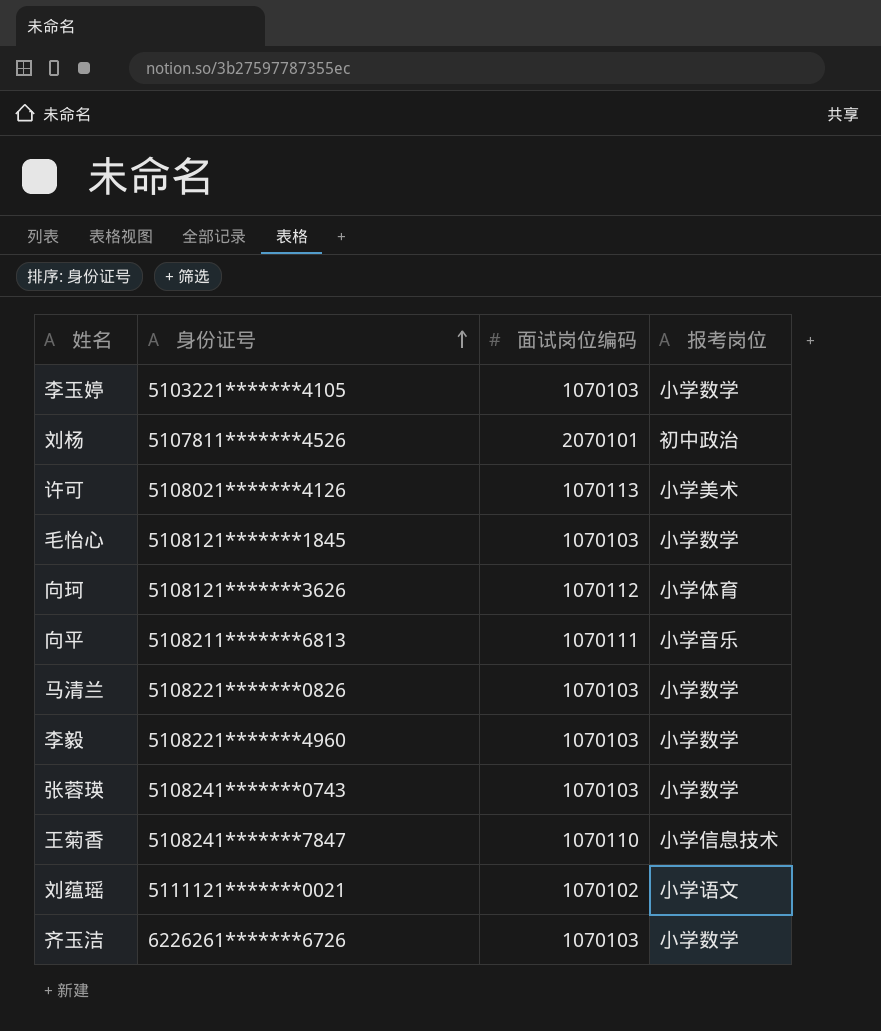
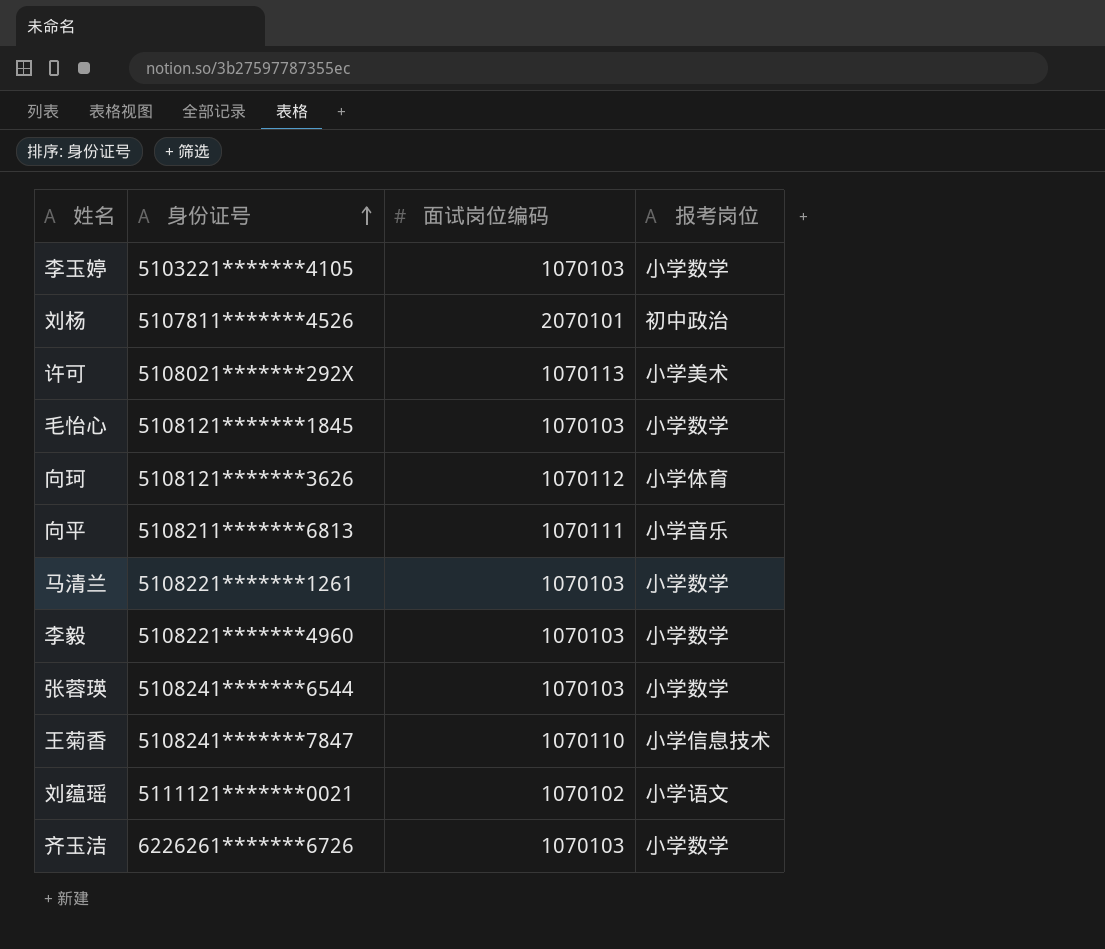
许可 | 身份证号: 5108021*******4126 -> 5108021*******292X
马清兰 | 身份证号: 5108221*******0826 -> 5108221*******1261
张蓉瑛 | 身份证号: 5108241*******0743 -> 5108241*******6544

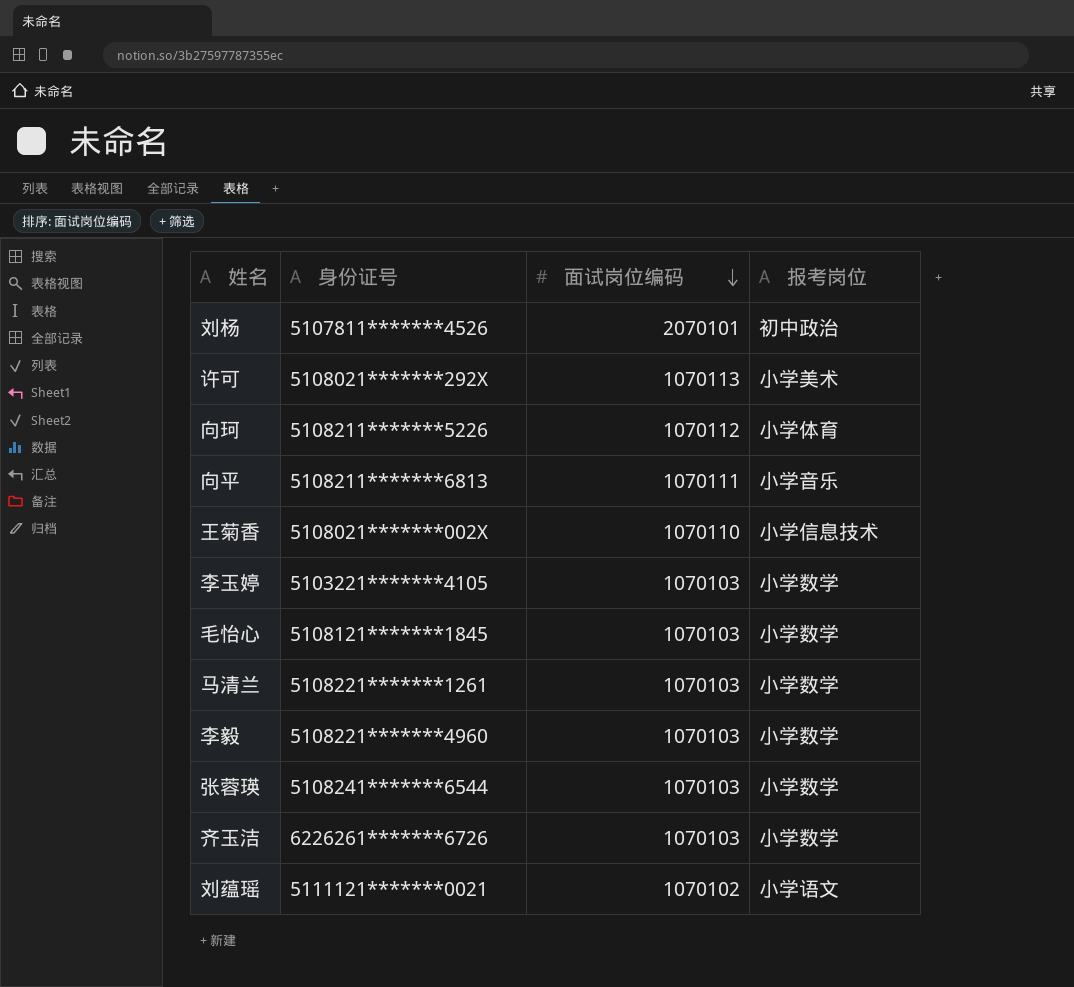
row order: 身份证号 ascending -> 面试岗位编码 descending
向珂 | 身份证号: 5108121*******3626 -> 5108211*******5226
王菊香 | 身份证号: 5108241*******7847 -> 5108021*******002X

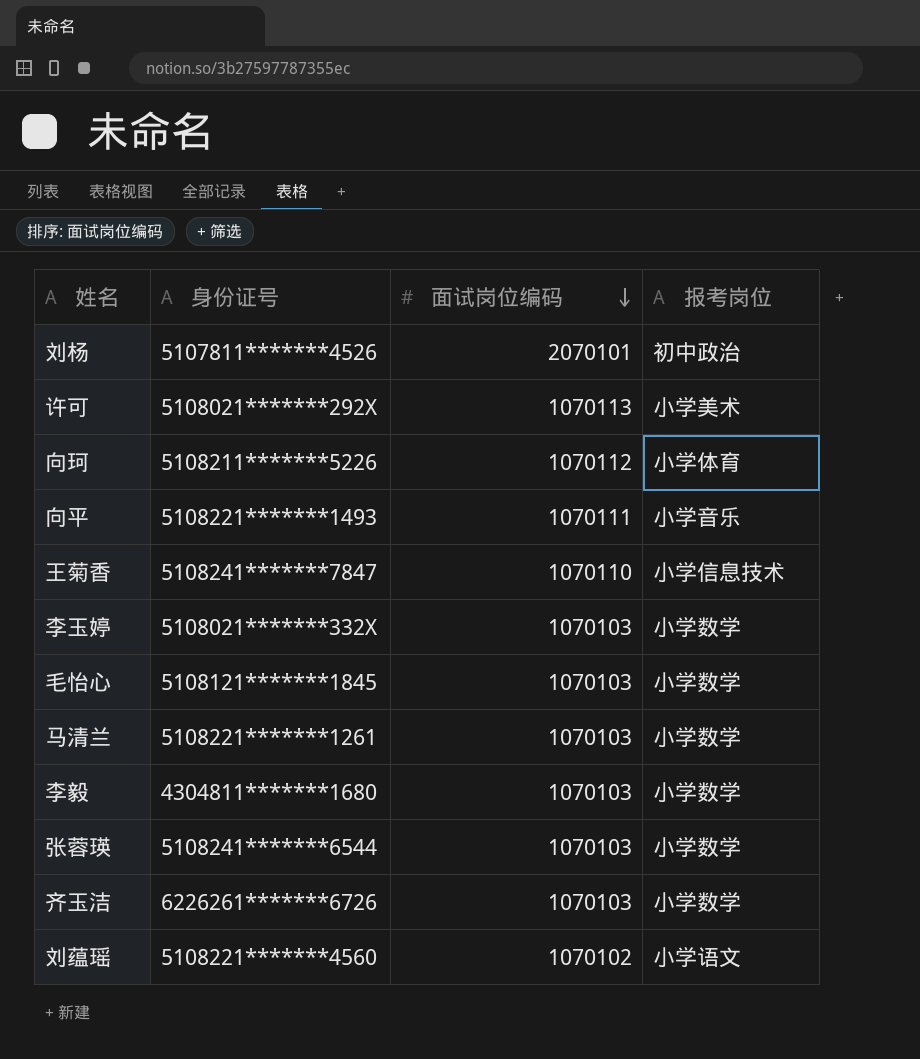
向平 | 身份证号: 5108211*******6813 -> 5108221*******1493
王菊香 | 身份证号: 5108021*******002X -> 5108241*******7847
李玉婷 | 身份证号: 5103221*******4105 -> 5108021*******332X
李毅 | 身份证号: 5108221*******4960 -> 4304811*******1680
刘蕴瑶 | 身份证号: 5111121*******0021 -> 5108221*******4560

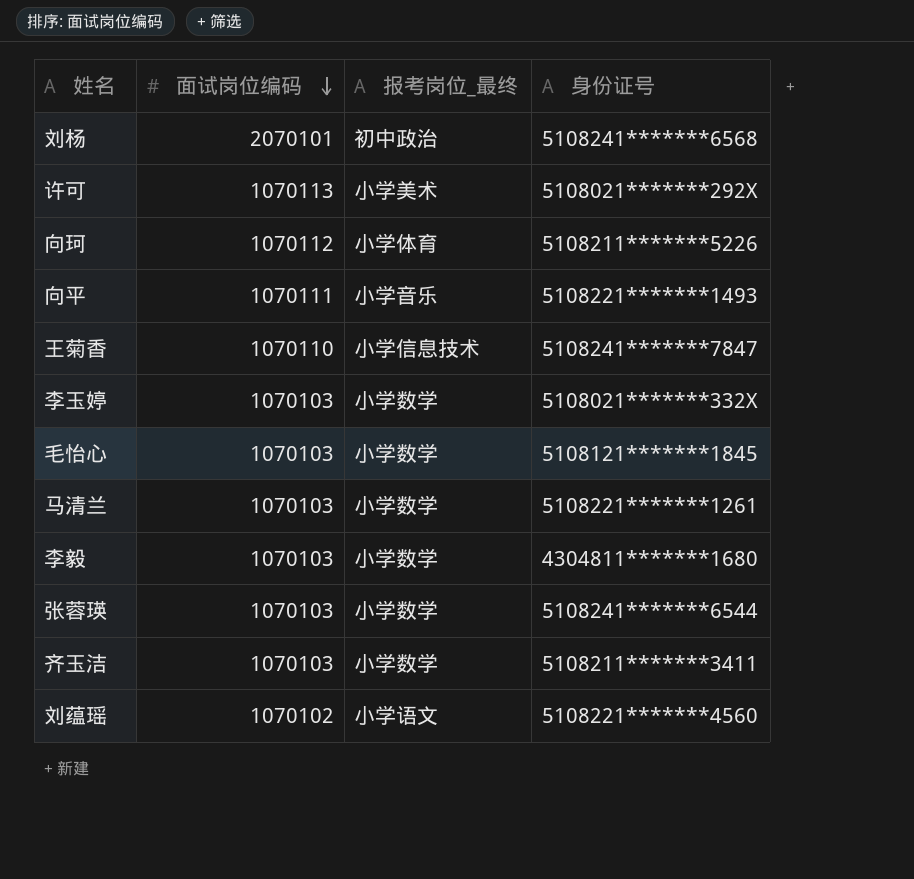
column name: 报考岗位 -> 报考岗位_最终
column 身份证号 | position: 2 -> 4
刘杨 | 身份证号: 5107811*******4526 -> 5108241*******6568
齐玉洁 | 身份证号: 6226261*******6726 -> 5108211*******3411

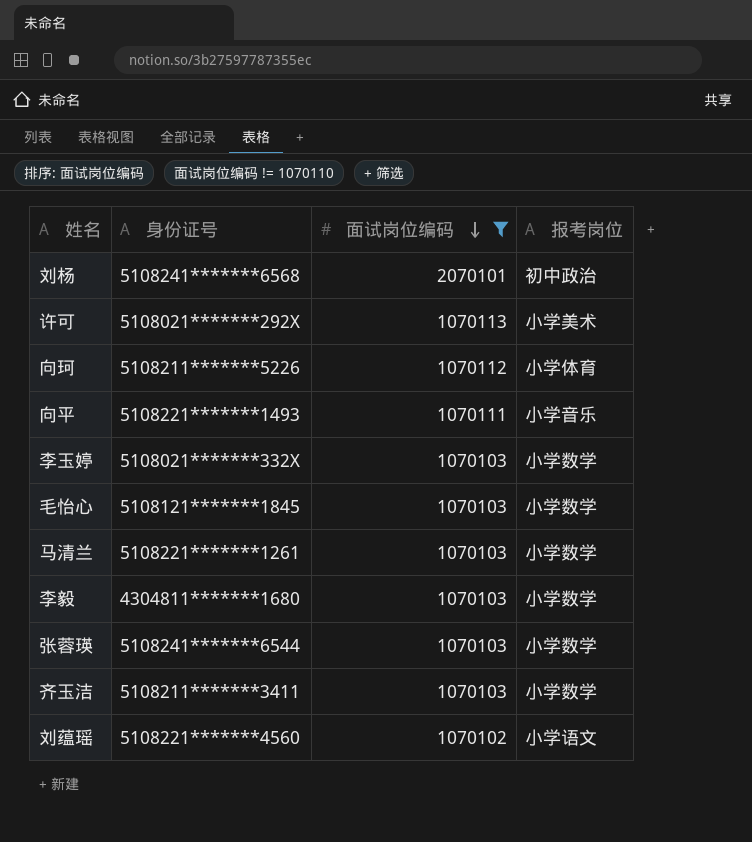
filter: none -> 面试岗位编码 != 1070110
column 身份证号 | position: 4 -> 2
column name: 报考岗位_最终 -> 报考岗位

